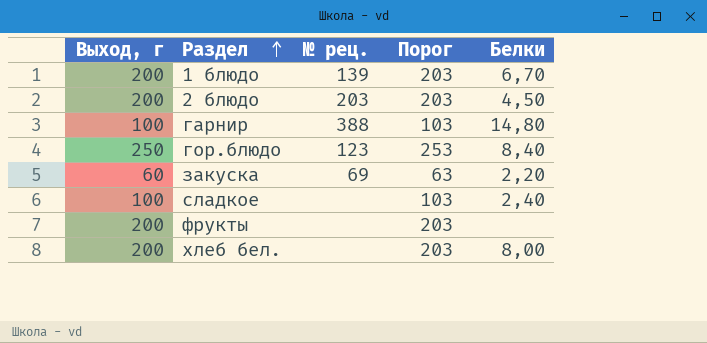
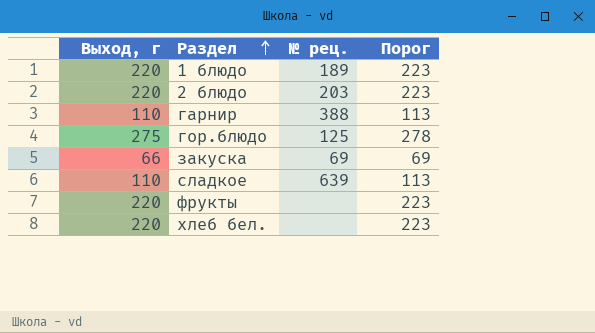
column Белки | position: 5 -> none
1 блюдо | Выход, г: 200 -> 220
1 блюдо | № рец.: 139 -> 189
1 блюдо | Порог: 203 -> 223
2 блюдо | Выход, г: 200 -> 220
2 блюдо | Порог: 203 -> 223
гарнир | Выход, г: 100 -> 110
гарнир | Порог: 103 -> 113
гор.блюдо | Выход, г: 250 -> 275
гор.блюдо | № рец.: 123 -> 125
гор.блюдо | Порог: 253 -> 278
закуска | Выход, г: 60 -> 66
закуска | Порог: 63 -> 69
сладкое | Выход, г: 100 -> 110
сладкое | № рец.: none -> 639
сладкое | Порог: 103 -> 113
фрукты | Выход, г: 200 -> 220
фрукты | Порог: 203 -> 223
хлеб бел. | Выход, г: 200 -> 220
хлеб бел. | Порог: 203 -> 223

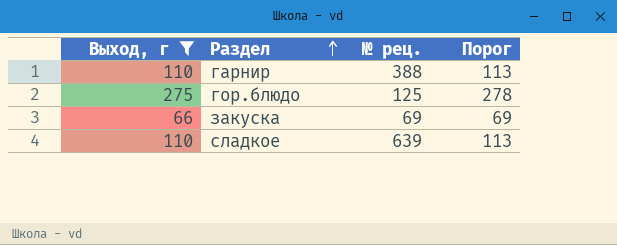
filter: none -> Выход, г != 220

